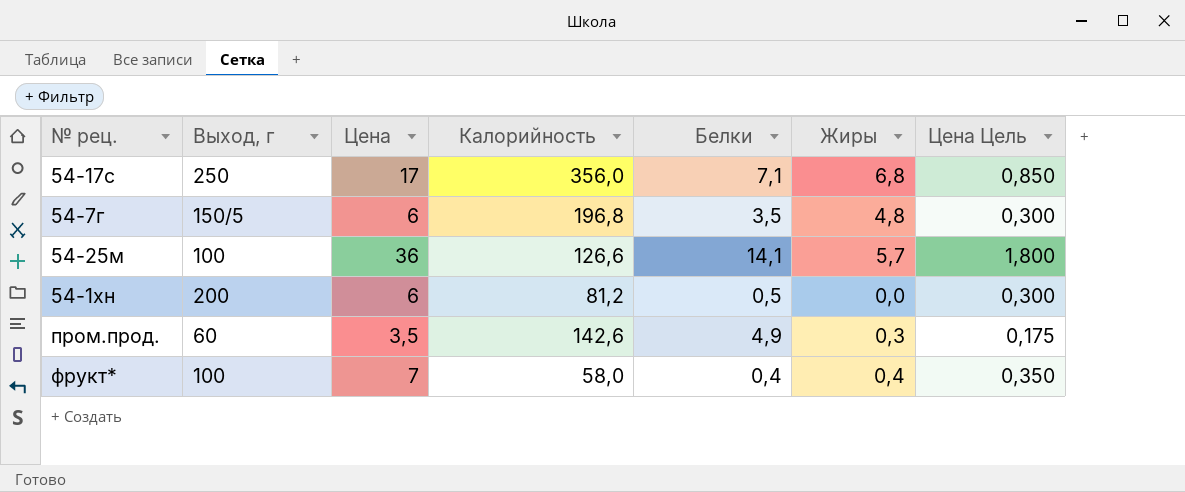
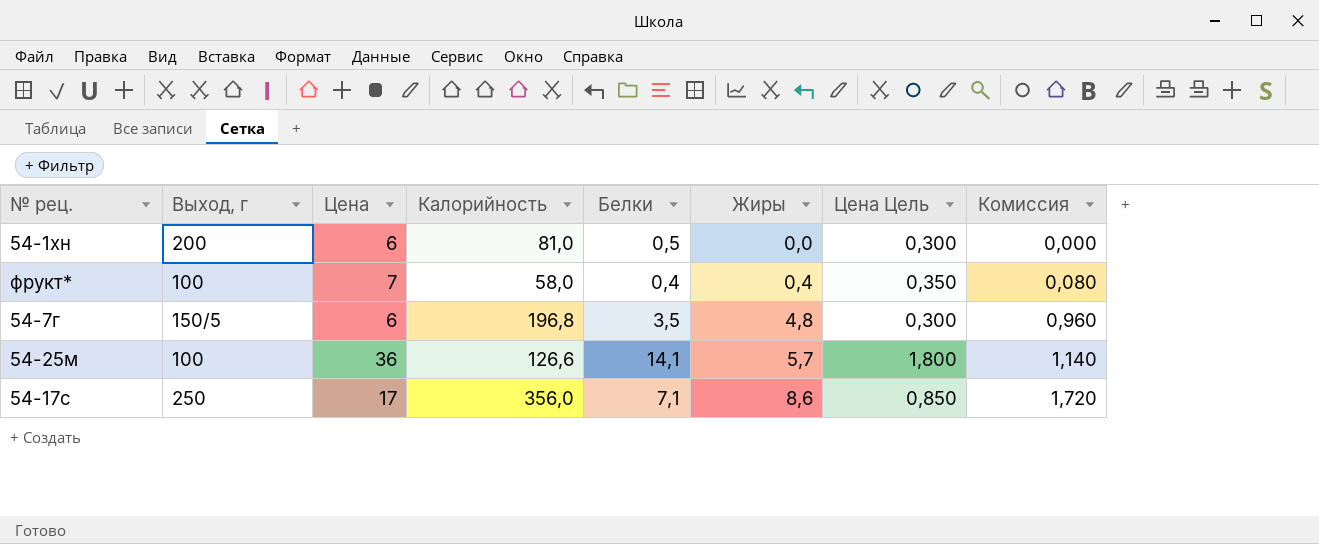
row order: none -> Жиры ascending
column Комиссия | formula: none -> [Жиры] * 0,2
row пром.прод.: 60 | 3,5 | 142,6 | 4,9 | 0,3 | 0,175 -> none
54-1хн | Калорийность: 81,2 -> 81,0
54-17с | Жиры: 6,8 -> 8,6

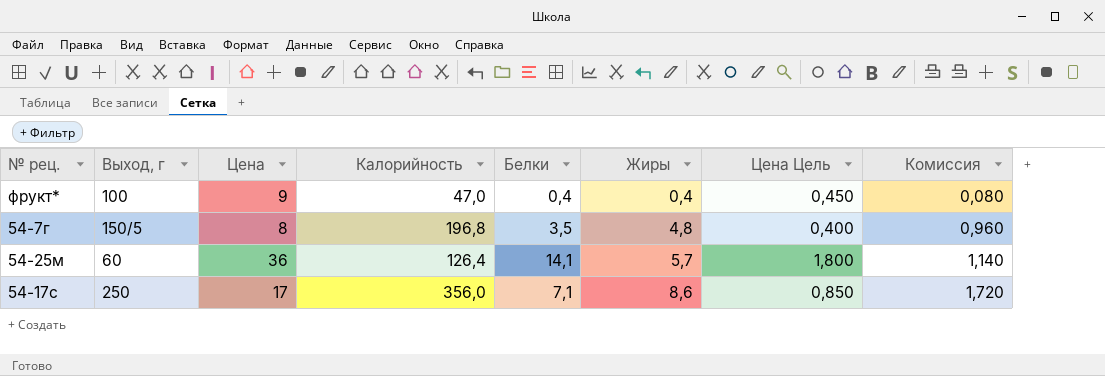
row 54-1хн: 200 | 6 | 81,0 | 0,5 | 0,0 | 0,300 | 0,000 -> none
фрукт* | Цена: 7 -> 9
фрукт* | Калорийность: 58,0 -> 47,0
фрукт* | Цена Цель: 0,350 -> 0,450
54-7г | Цена: 6 -> 8
54-7г | Цена Цель: 0,300 -> 0,400
54-25м | Выход, г: 100 -> 60
54-25м | Калорийность: 126,6 -> 126,4

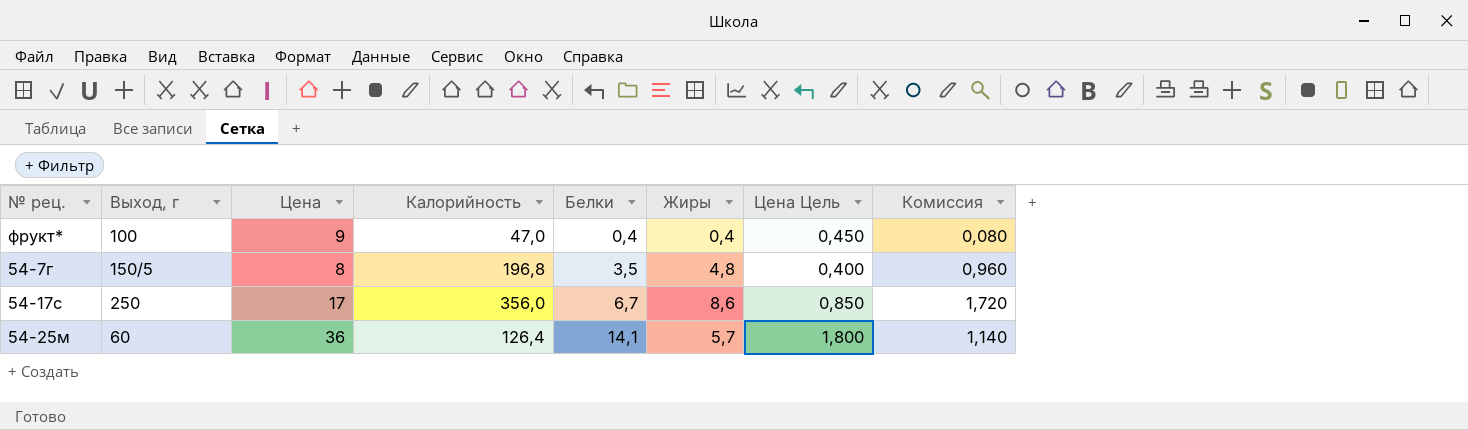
row order: Жиры ascending -> Белки ascending
54-17с | Белки: 7,1 -> 6,7

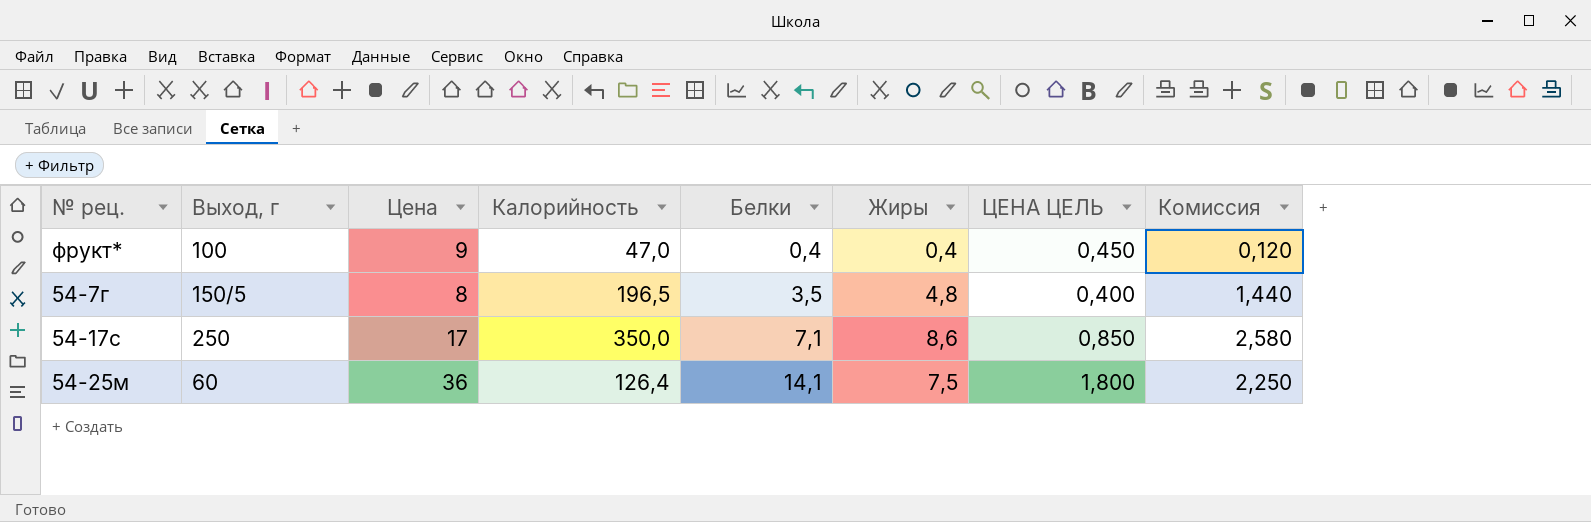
column name: Цена Цель -> ЦЕНА ЦЕЛЬ
column Комиссия | formula: [Жиры] * 0,2 -> [Жиры] * 0,3
54-7г | Калорийность: 196,8 -> 196,5
54-17с | Калорийность: 356,0 -> 350,0
54-17с | Белки: 6,7 -> 7,1
54-25м | Жиры: 5,7 -> 7,5

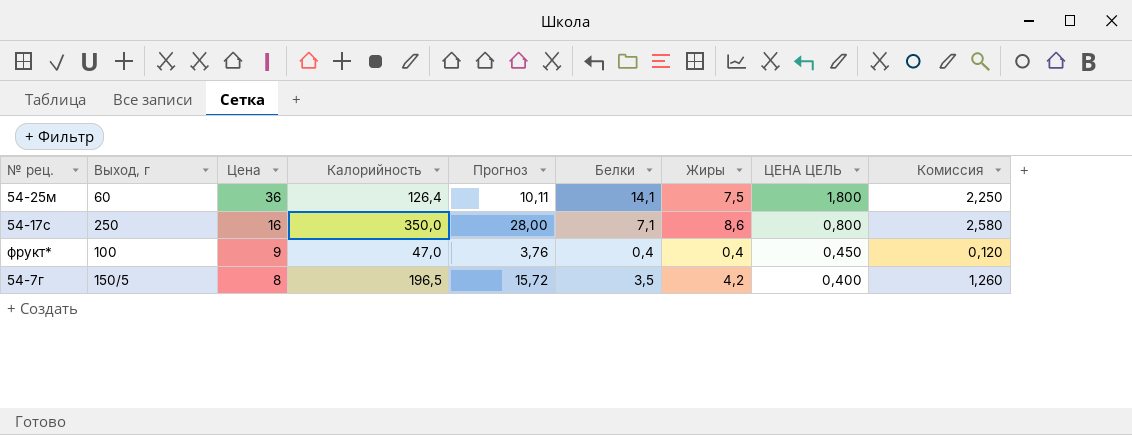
row order: Белки ascending -> Цена descending
column Прогноз | formula: none -> [Калорийность] * 0,08
54-17с | Цена: 17 -> 16
54-17с | ЦЕНА ЦЕЛЬ: 0,850 -> 0,800
54-7г | Жиры: 4,8 -> 4,2
54-7г | Комиссия: 1,440 -> 1,260

